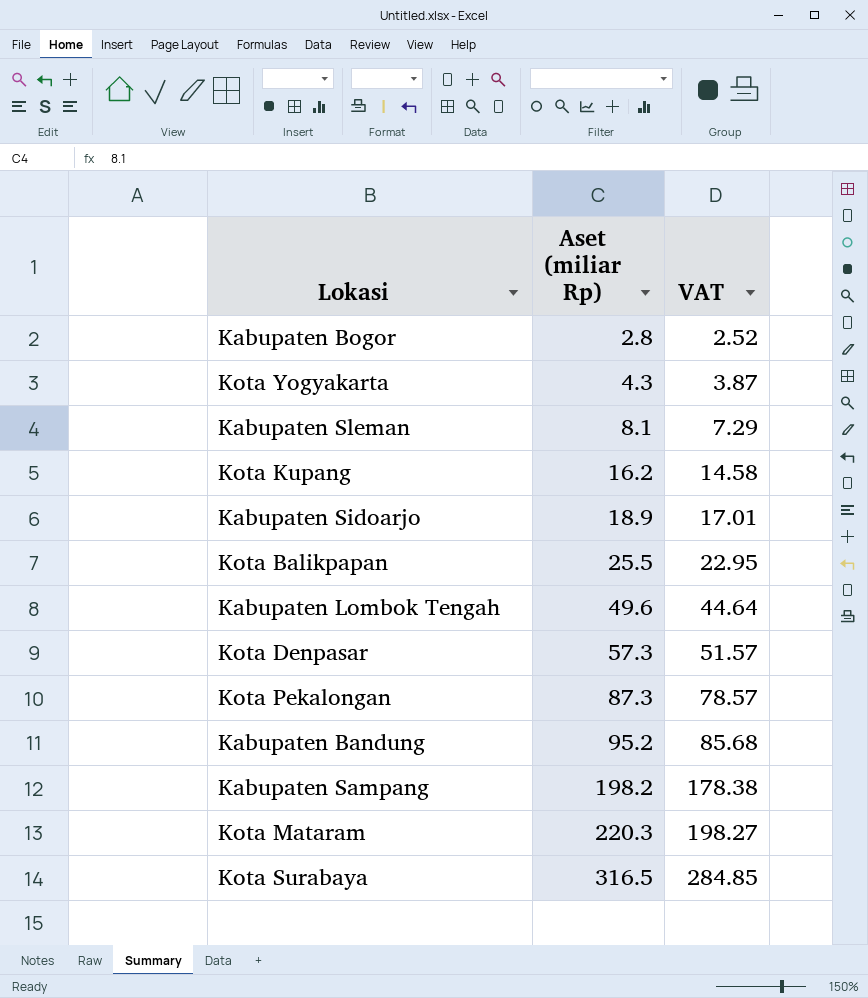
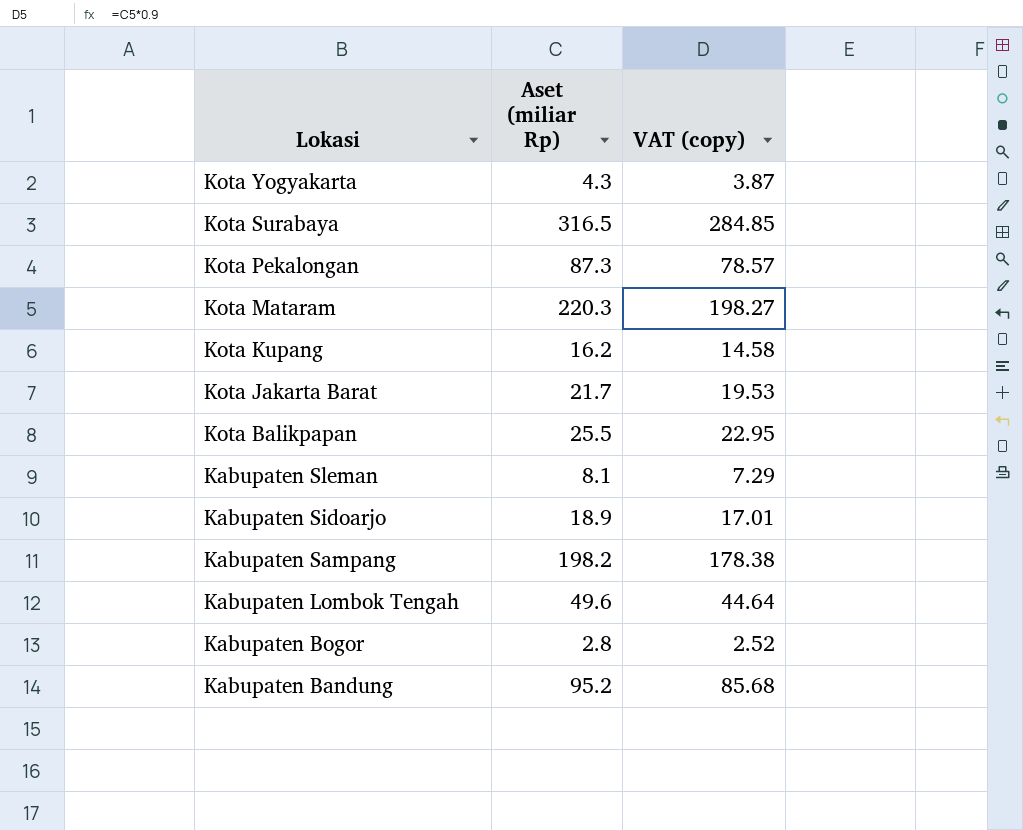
row order: Aset (miliar Rp) ascending -> Lokasi descending
column name: VAT -> VAT (copy)
row Kota Denpasar: 57.3 | 51.57 -> none
row Kota Jakarta Barat: none -> 21.7 | 19.53

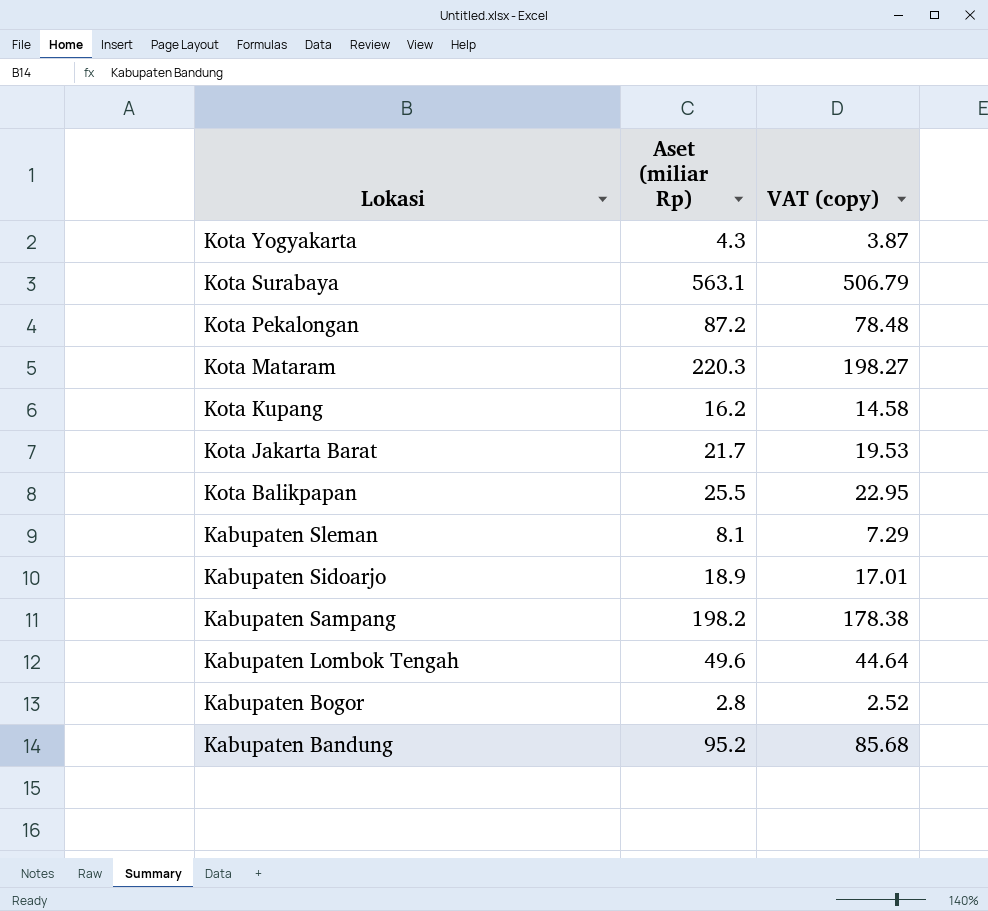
Kota Surabaya | Aset (miliar Rp): 316.5 -> 563.1
Kota Surabaya | VAT (copy): 284.85 -> 506.79
Kota Pekalongan | Aset (miliar Rp): 87.3 -> 87.2
Kota Pekalongan | VAT (copy): 78.57 -> 78.48

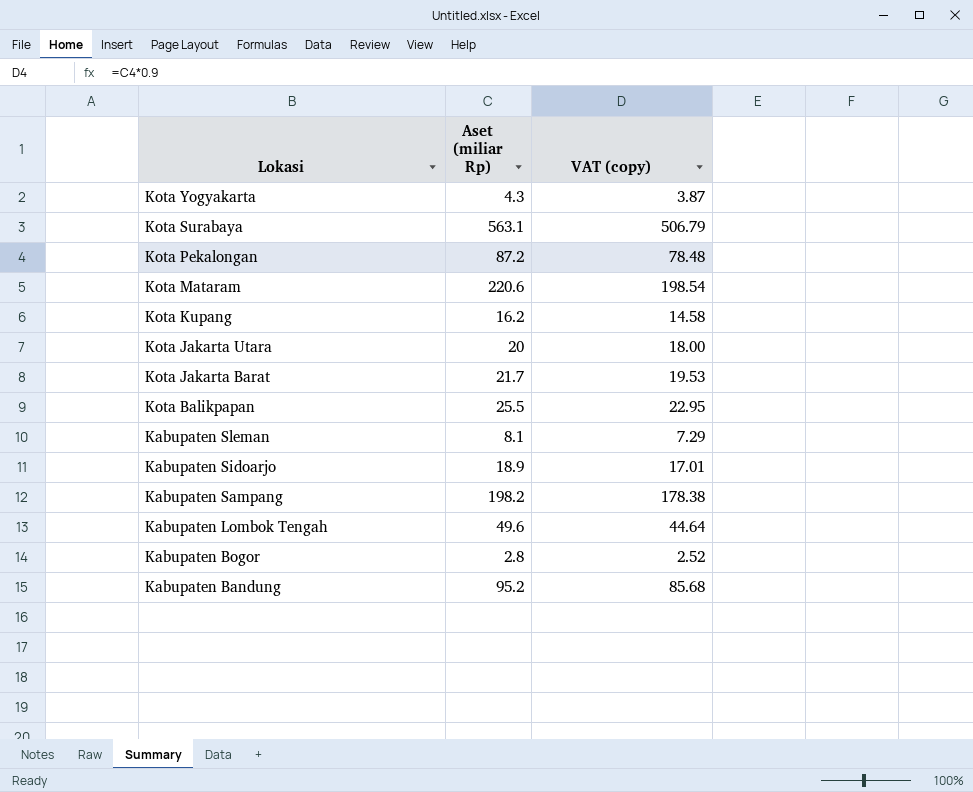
Kota Mataram | Aset (miliar Rp): 220.3 -> 220.6
Kota Mataram | VAT (copy): 198.27 -> 198.54
row Kota Jakarta Utara: none -> 20 | 18.00

